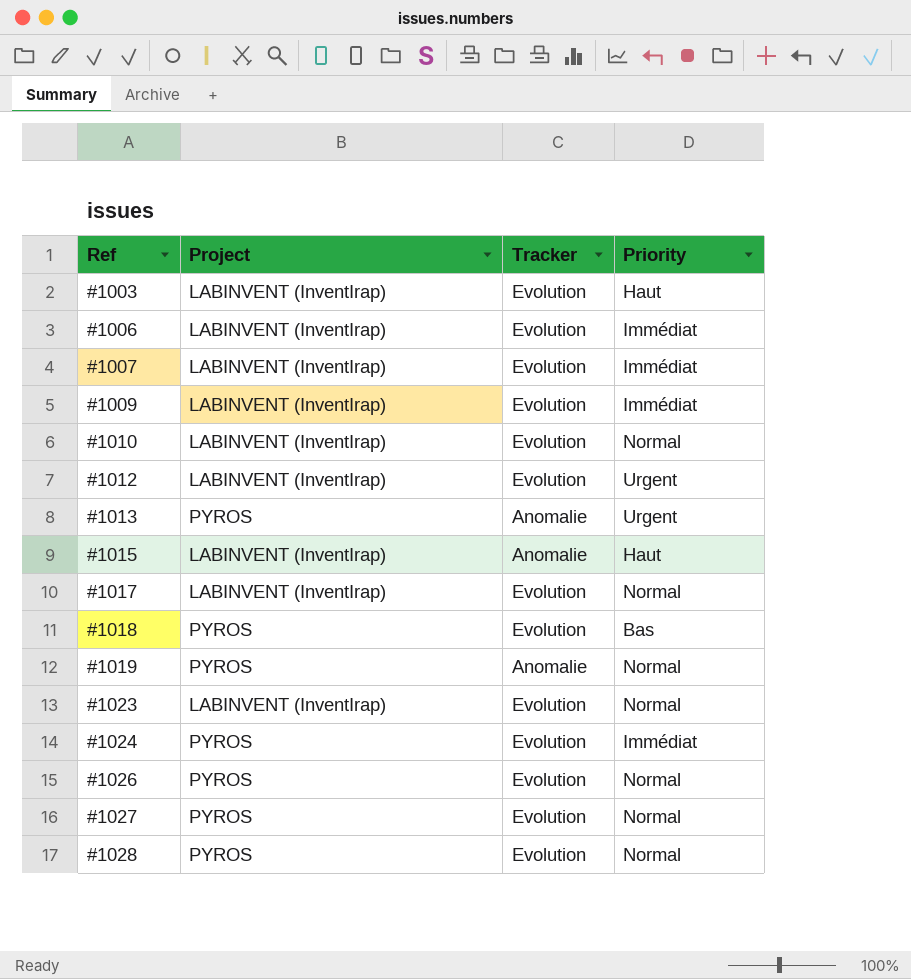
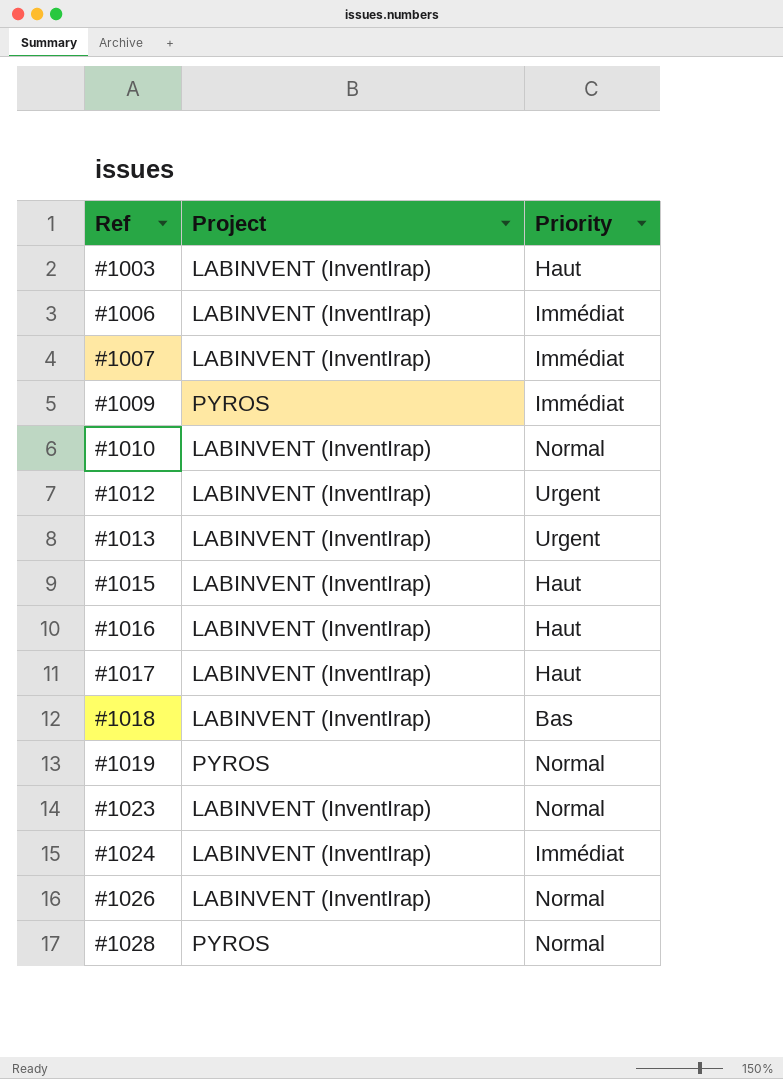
column Tracker | position: 3 -> none
row #1027: PYROS | Evolution | Normal -> none
#1009 | Project: LABINVENT (InventIrap) -> PYROS
#1013 | Project: PYROS -> LABINVENT (InventIrap)
row #1016: none -> LABINVENT (InventIrap) | Haut
#1017 | Priority: Normal -> Haut
#1018 | Project: PYROS -> LABINVENT (InventIrap)
#1024 | Project: PYROS -> LABINVENT (InventIrap)
#1026 | Project: PYROS -> LABINVENT (InventIrap)

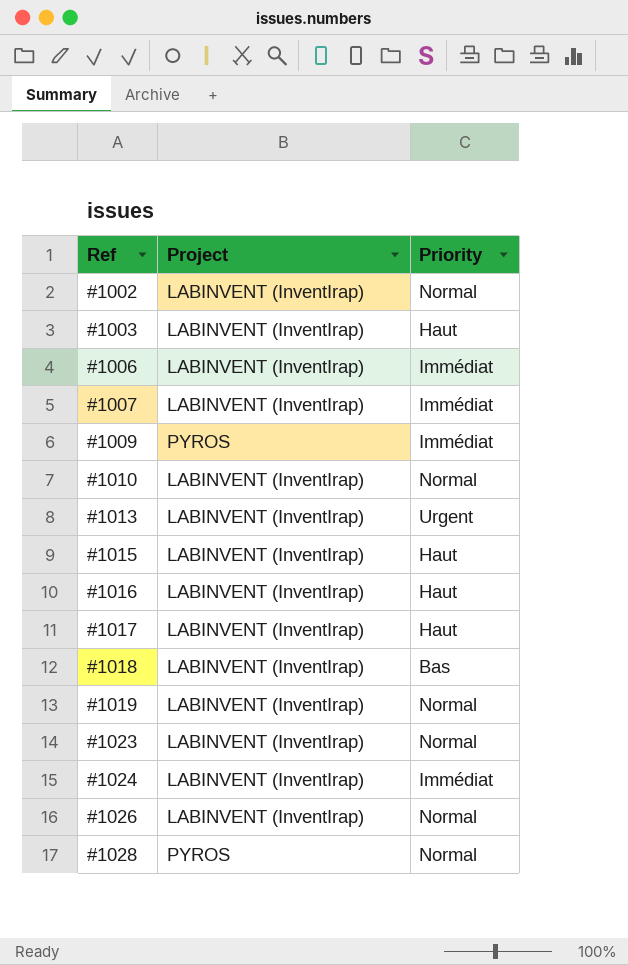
row #1012: LABINVENT (InventIrap) | Urgent -> none
row #1002: none -> LABINVENT (InventIrap) | Normal
#1019 | Project: PYROS -> LABINVENT (InventIrap)

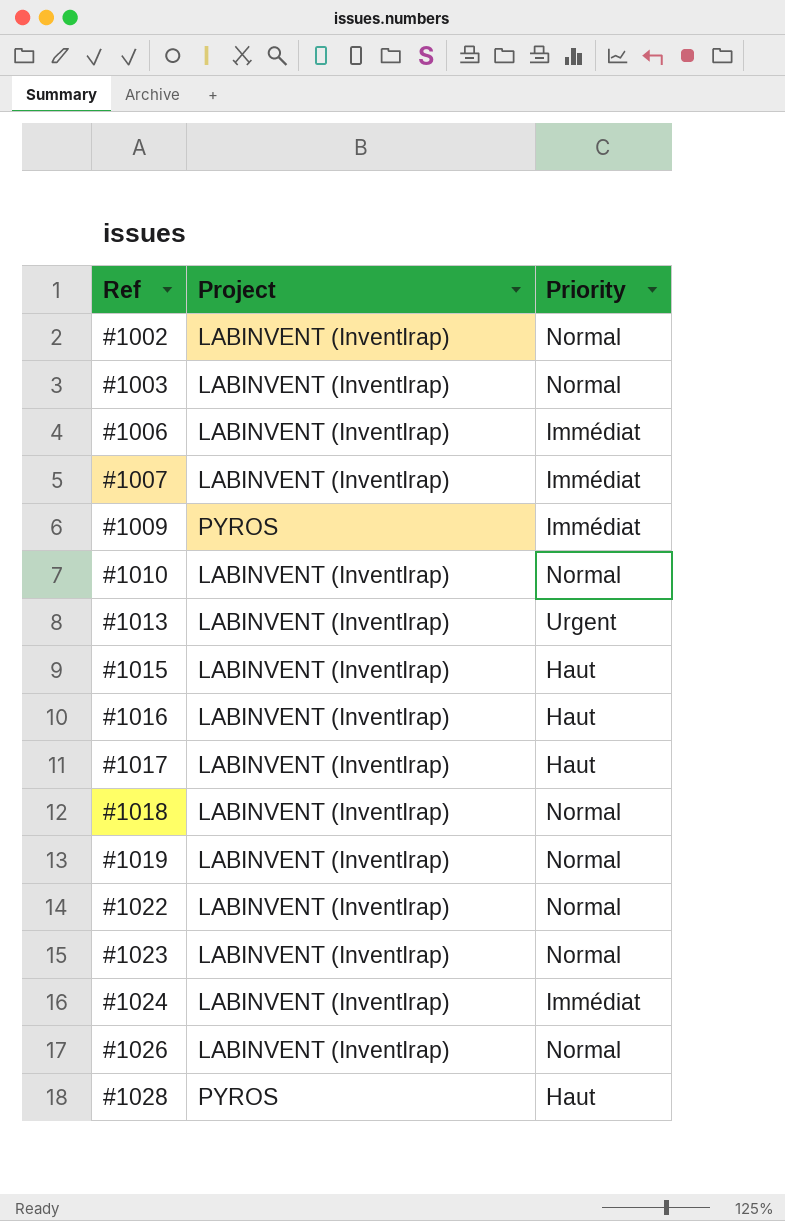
#1003 | Priority: Haut -> Normal
#1018 | Priority: Bas -> Normal
row #1022: none -> LABINVENT (InventIrap) | Normal
#1028 | Priority: Normal -> Haut

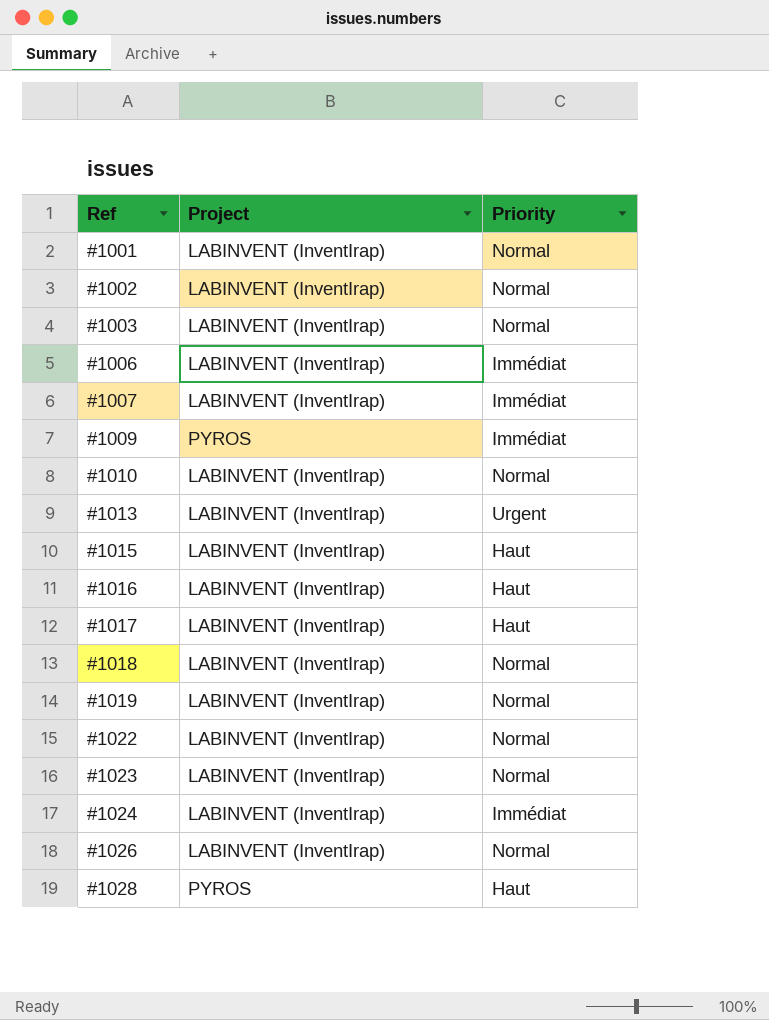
row #1001: none -> LABINVENT (InventIrap) | Normal

